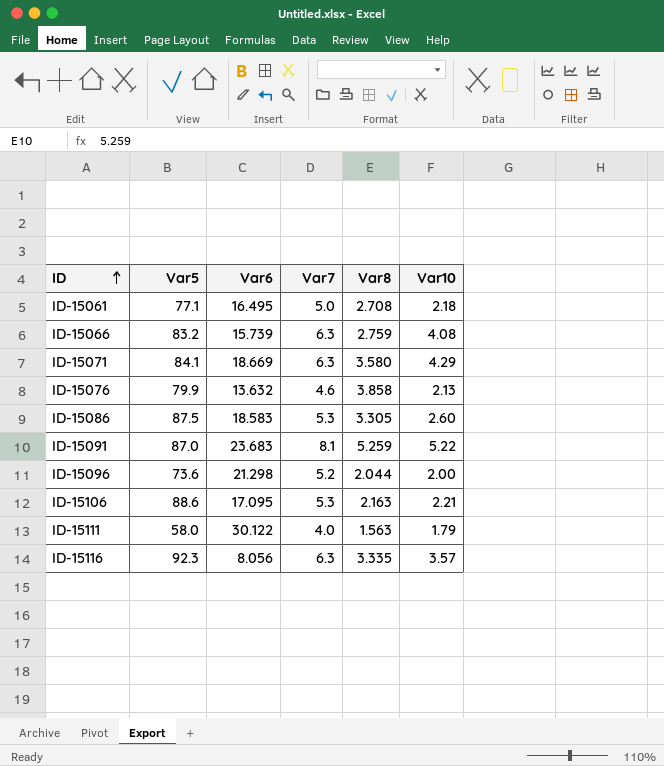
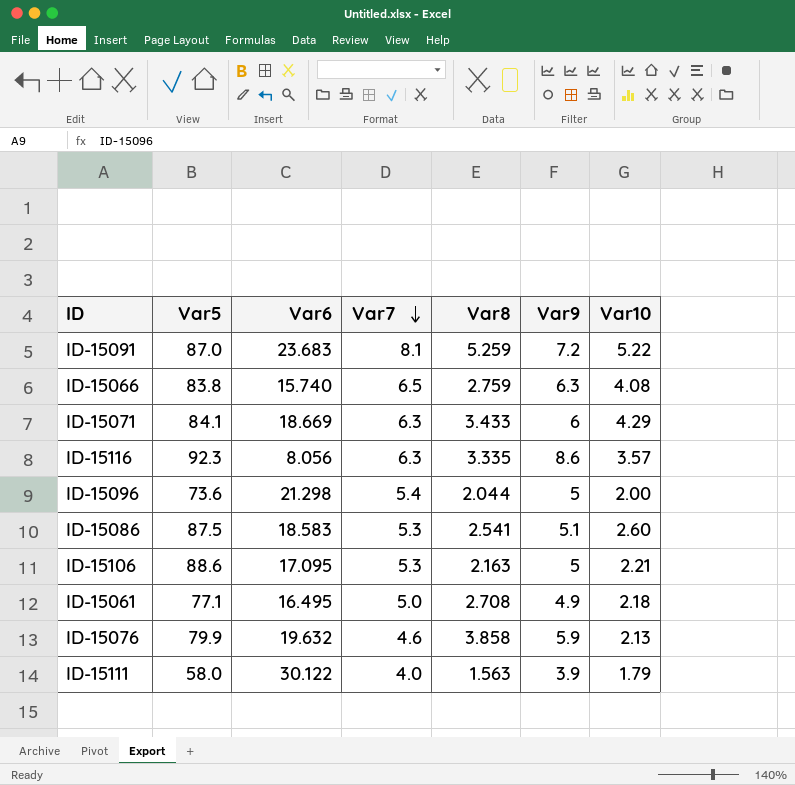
row order: ID ascending -> Var7 descending
column Var9 | position: none -> 6
ID-15066 | Var5: 83.2 -> 83.8
ID-15066 | Var6: 15.739 -> 15.740
ID-15066 | Var7: 6.3 -> 6.5
ID-15071 | Var8: 3.580 -> 3.433
ID-15096 | Var7: 5.2 -> 5.4
ID-15086 | Var8: 3.305 -> 2.541
ID-15076 | Var6: 13.632 -> 19.632

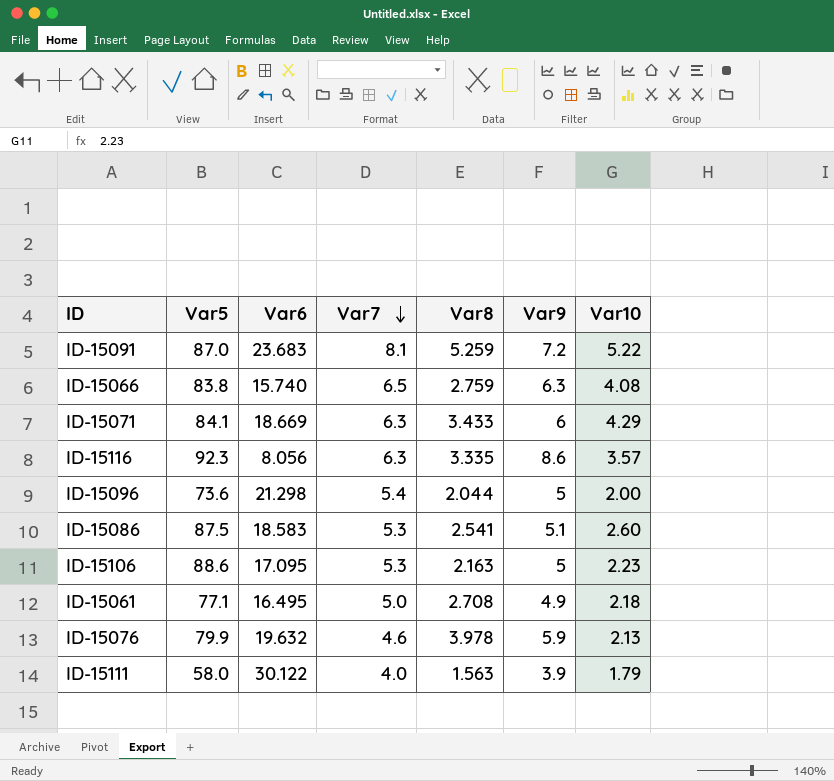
ID-15106 | Var10: 2.21 -> 2.23
ID-15076 | Var8: 3.858 -> 3.978

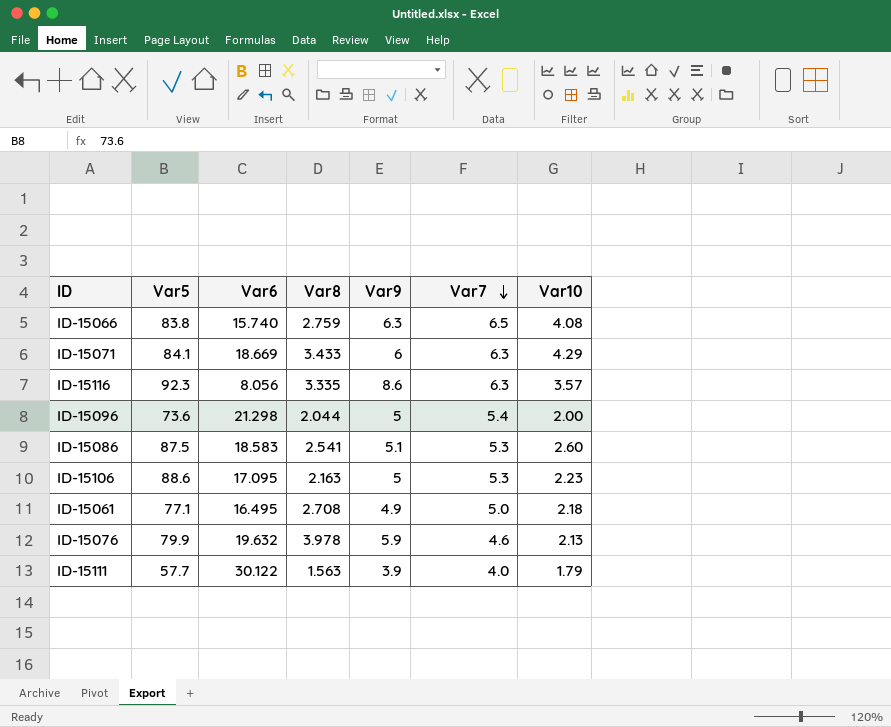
column Var7 | position: 4 -> 6
row ID-15091: 87.0 | 23.683 | 8.1 | 5.259 | 7.2 | 5.22 -> none
ID-15111 | Var5: 58.0 -> 57.7

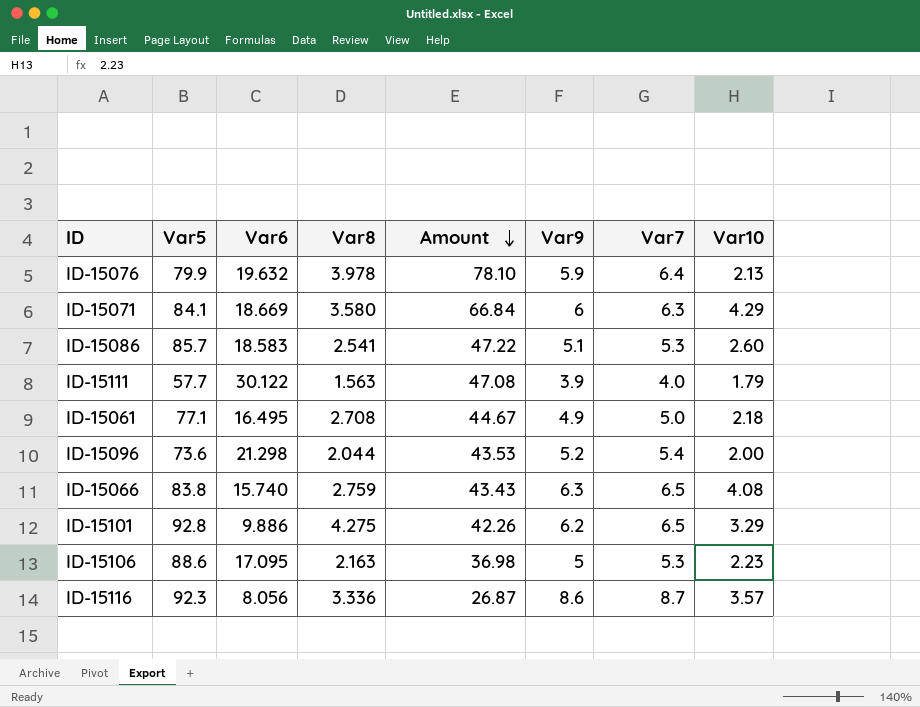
row order: Var7 descending -> Amount descending
column Amount | formula: none -> [Var6] * [Var8]
ID-15076 | Var7: 4.6 -> 6.4
ID-15071 | Var8: 3.433 -> 3.580
ID-15086 | Var5: 87.5 -> 85.7
ID-15096 | Var9: 5 -> 5.2
row ID-15101: none -> 92.8 | 9.886 | 4.275 | 42.26 | 6.2 | 6.5 | 3.29
ID-15116 | Var8: 3.335 -> 3.336
ID-15116 | Var7: 6.3 -> 8.7

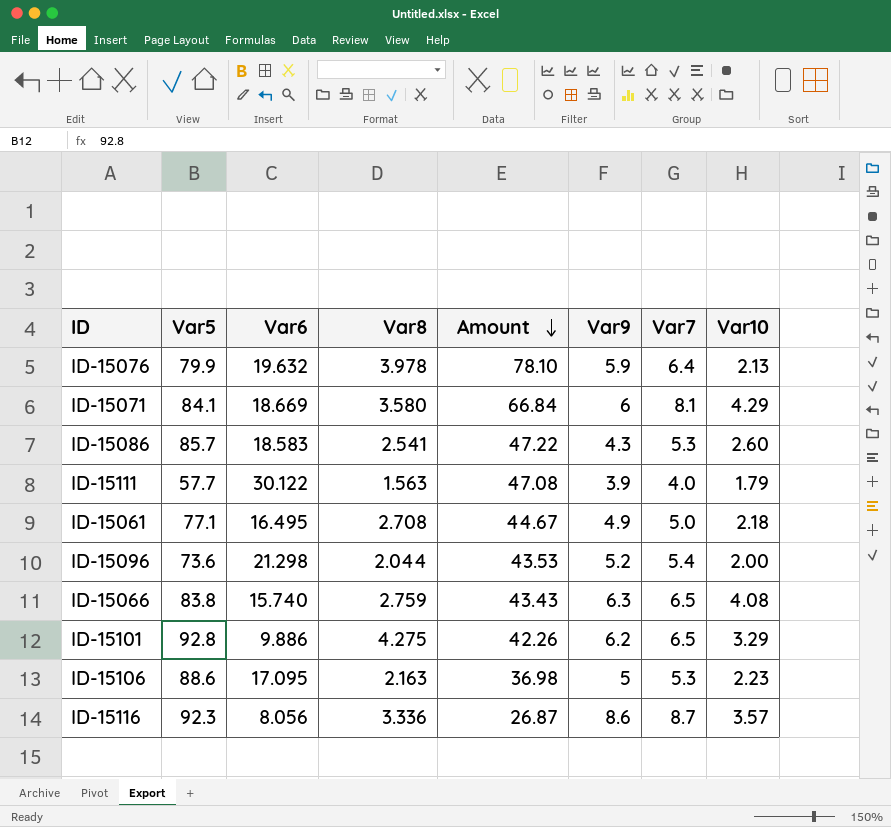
ID-15071 | Var7: 6.3 -> 8.1
ID-15086 | Var9: 5.1 -> 4.3

